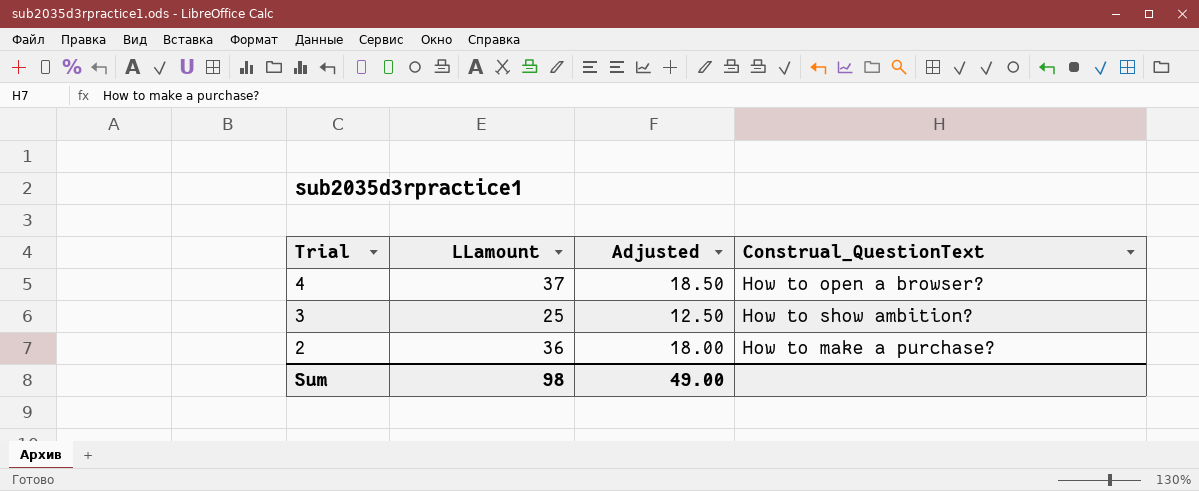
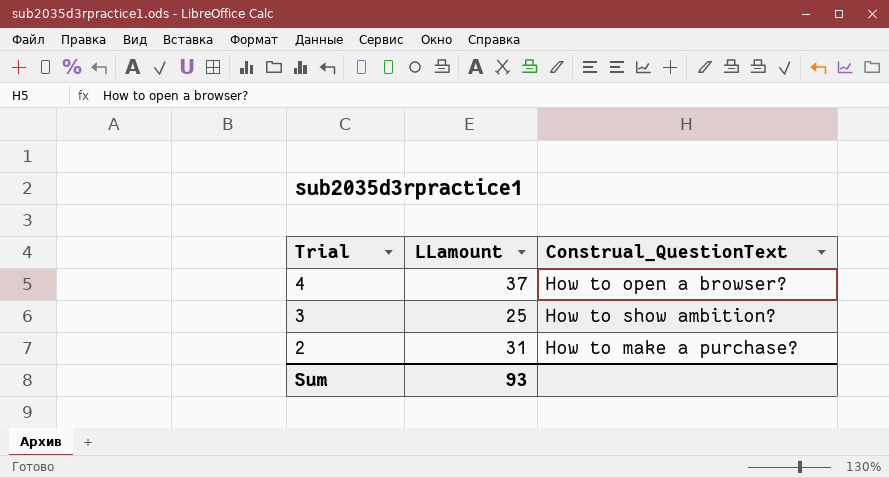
column Adjusted | formula: [LLamount] * 0.5 -> none
2 | LLamount: 36 -> 31
Sum | LLamount: 98 -> 93

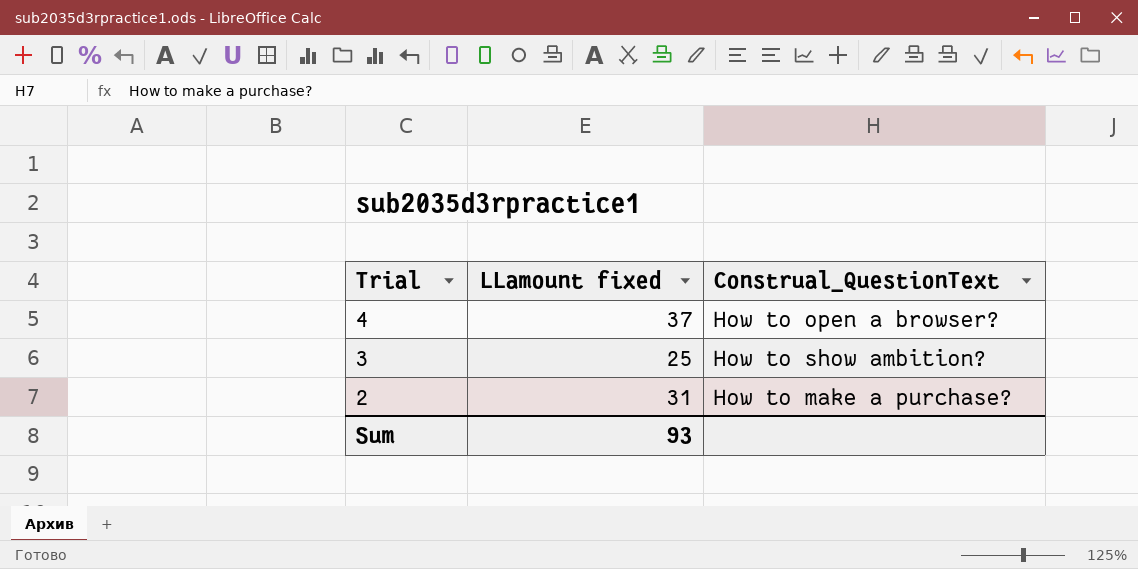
column name: LLamount -> LLamount fixed

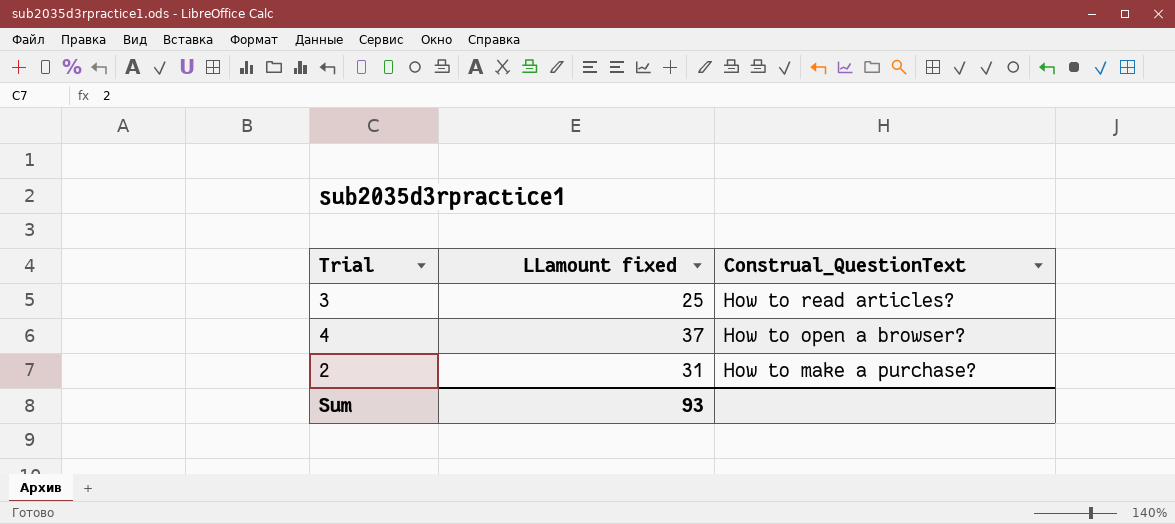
row order: Trial descending -> Construal_QuestionText descending
3 | Construal_QuestionText: How to show ambition? -> How to read articles?

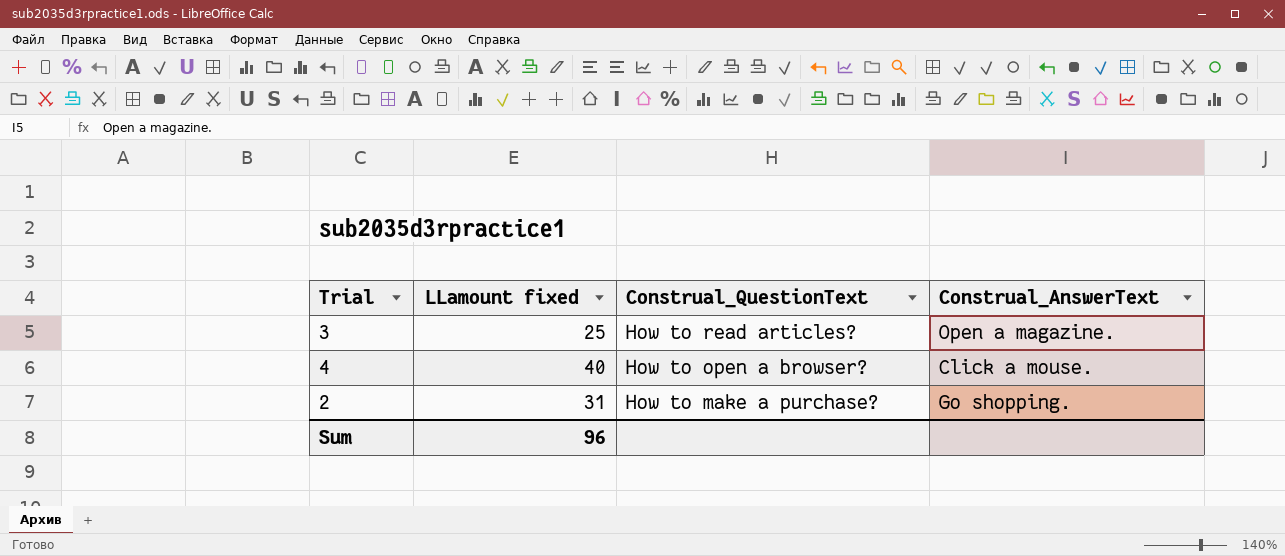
column Construal_AnswerText | position: none -> 4
4 | LLamount fixed: 37 -> 40
Sum | LLamount fixed: 93 -> 96

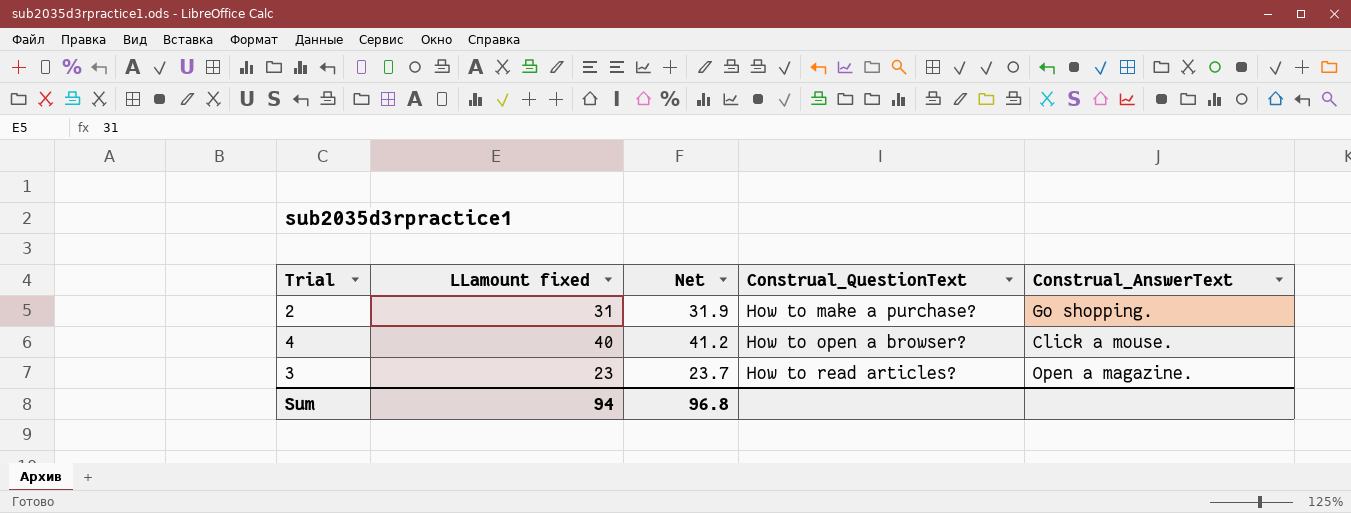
row order: Construal_QuestionText descending -> Construal_QuestionText ascending
column Net | formula: none -> [LLamount fixed] * 1.03
3 | LLamount fixed: 25 -> 23
Sum | LLamount fixed: 96 -> 94

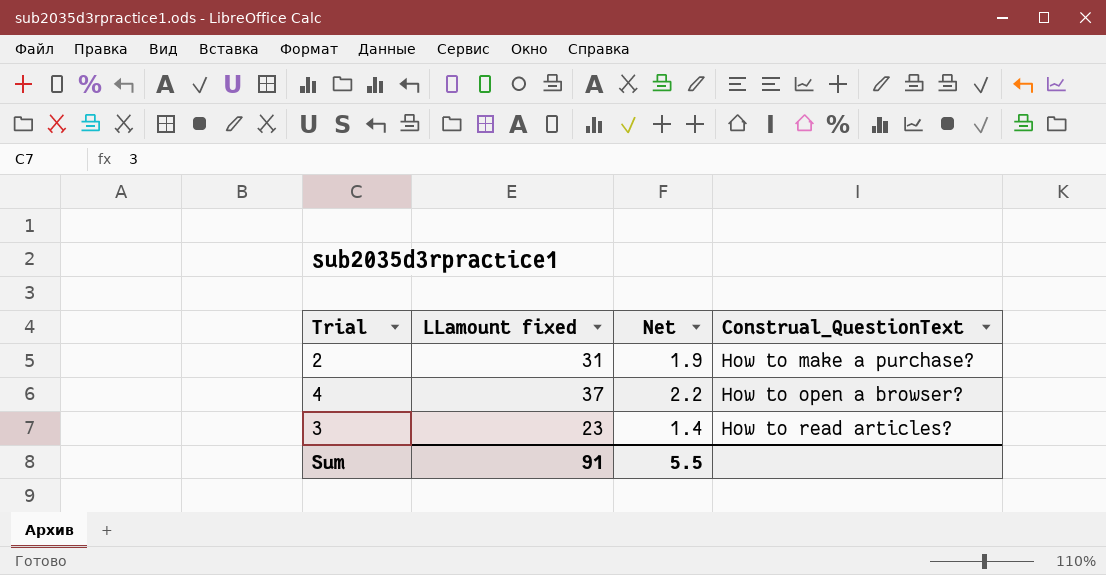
column Construal_AnswerText | position: 5 -> none
column Net | formula: [LLamount fixed] * 1.03 -> [LLamount fixed] * 0.06
4 | LLamount fixed: 40 -> 37
Sum | LLamount fixed: 94 -> 91
Sum | Net: 96.8 -> 5.5

